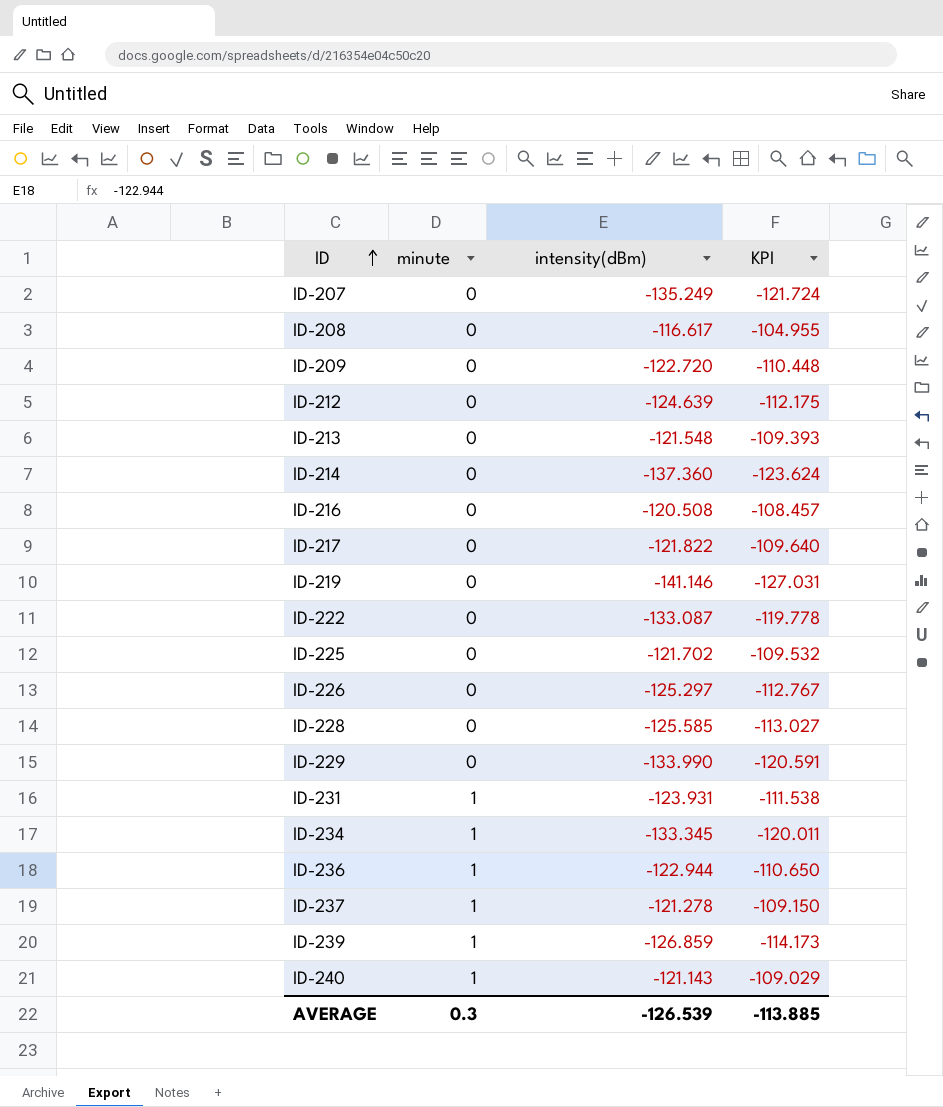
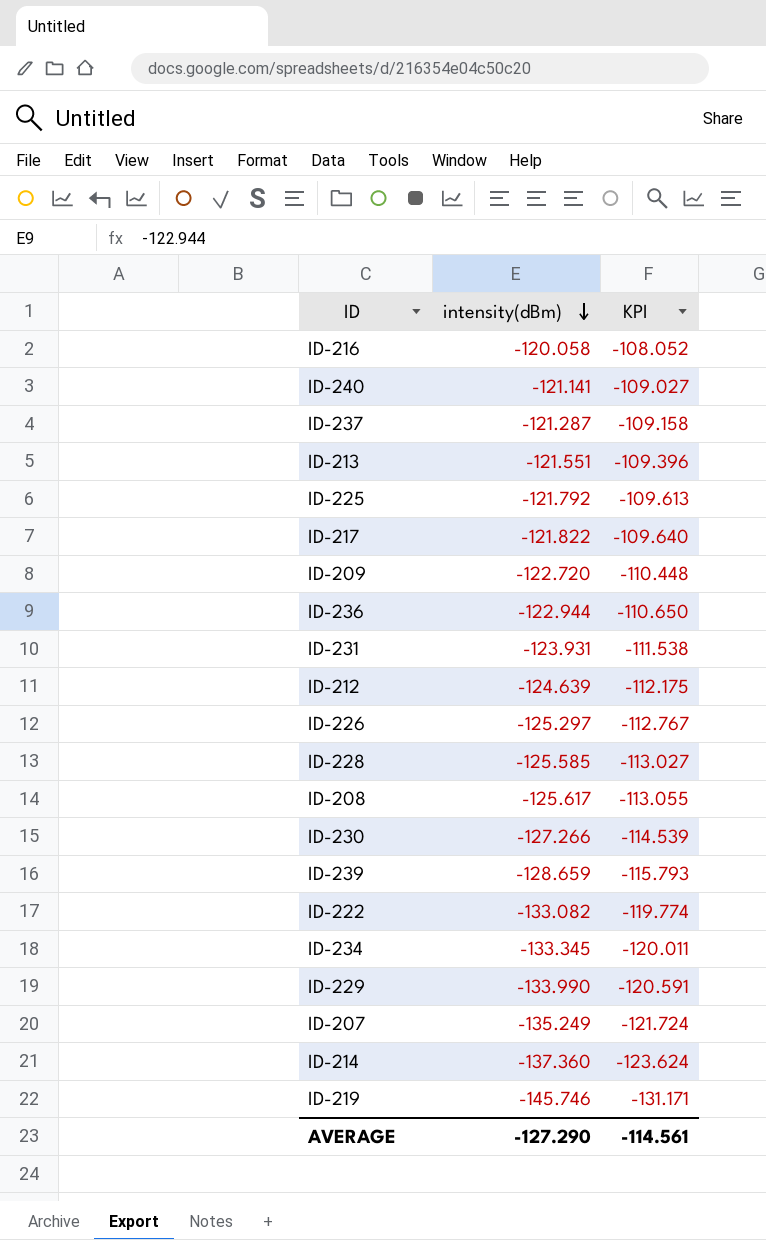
row order: ID ascending -> intensity(dBm) descending
column minute | position: 2 -> none
ID-216 | intensity(dBm): -120.508 -> -120.058
ID-216 | KPI: -108.457 -> -108.052
ID-240 | intensity(dBm): -121.143 -> -121.141
ID-240 | KPI: -109.029 -> -109.027
ID-237 | intensity(dBm): -121.278 -> -121.287
ID-237 | KPI: -109.150 -> -109.158
ID-213 | intensity(dBm): -121.548 -> -121.551
ID-213 | KPI: -109.393 -> -109.396
ID-225 | intensity(dBm): -121.702 -> -121.792
ID-225 | KPI: -109.532 -> -109.613
ID-208 | intensity(dBm): -116.617 -> -125.617
ID-208 | KPI: -104.955 -> -113.055
row ID-230: none -> -127.266 | -114.539
ID-239 | intensity(dBm): -126.859 -> -128.659
ID-239 | KPI: -114.173 -> -115.793
ID-222 | intensity(dBm): -133.087 -> -133.082
ID-222 | KPI: -119.778 -> -119.774
ID-219 | intensity(dBm): -141.146 -> -145.746
ID-219 | KPI: -127.031 -> -131.171
AVERAGE | intensity(dBm): -126.539 -> -127.290
AVERAGE | KPI: -113.885 -> -114.561

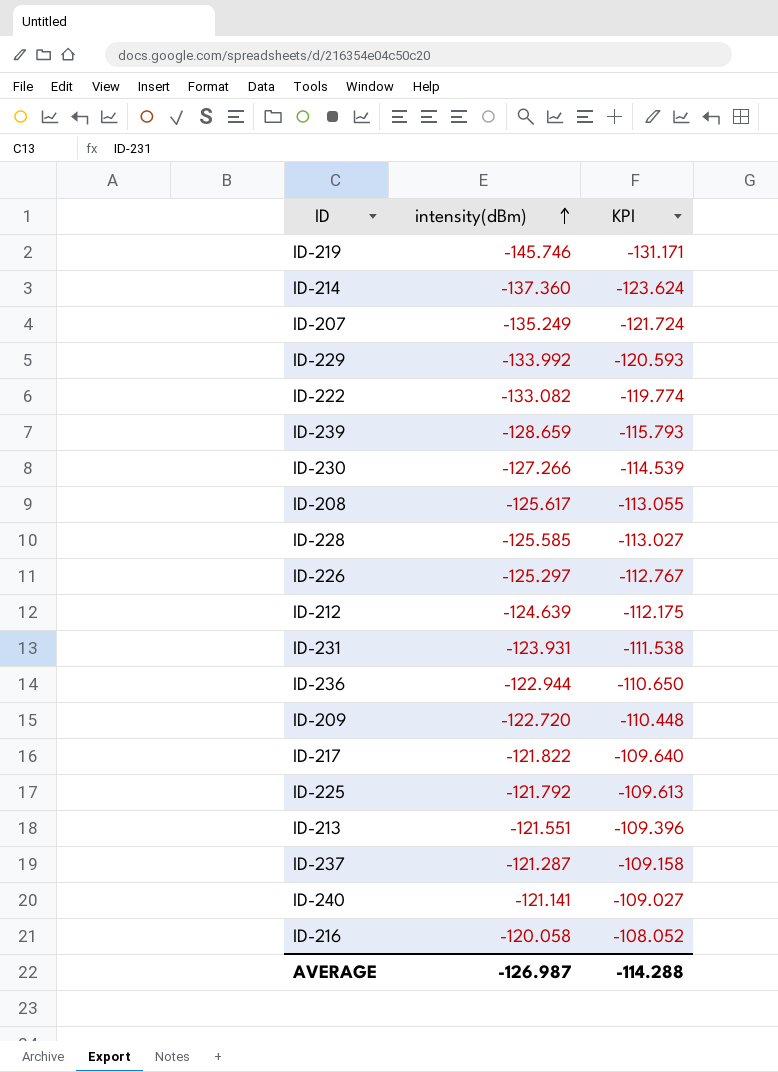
row order: intensity(dBm) descending -> intensity(dBm) ascending
row ID-234: -133.345 | -120.011 -> none
ID-229 | intensity(dBm): -133.990 -> -133.992
ID-229 | KPI: -120.591 -> -120.593
AVERAGE | intensity(dBm): -127.290 -> -126.987
AVERAGE | KPI: -114.561 -> -114.288

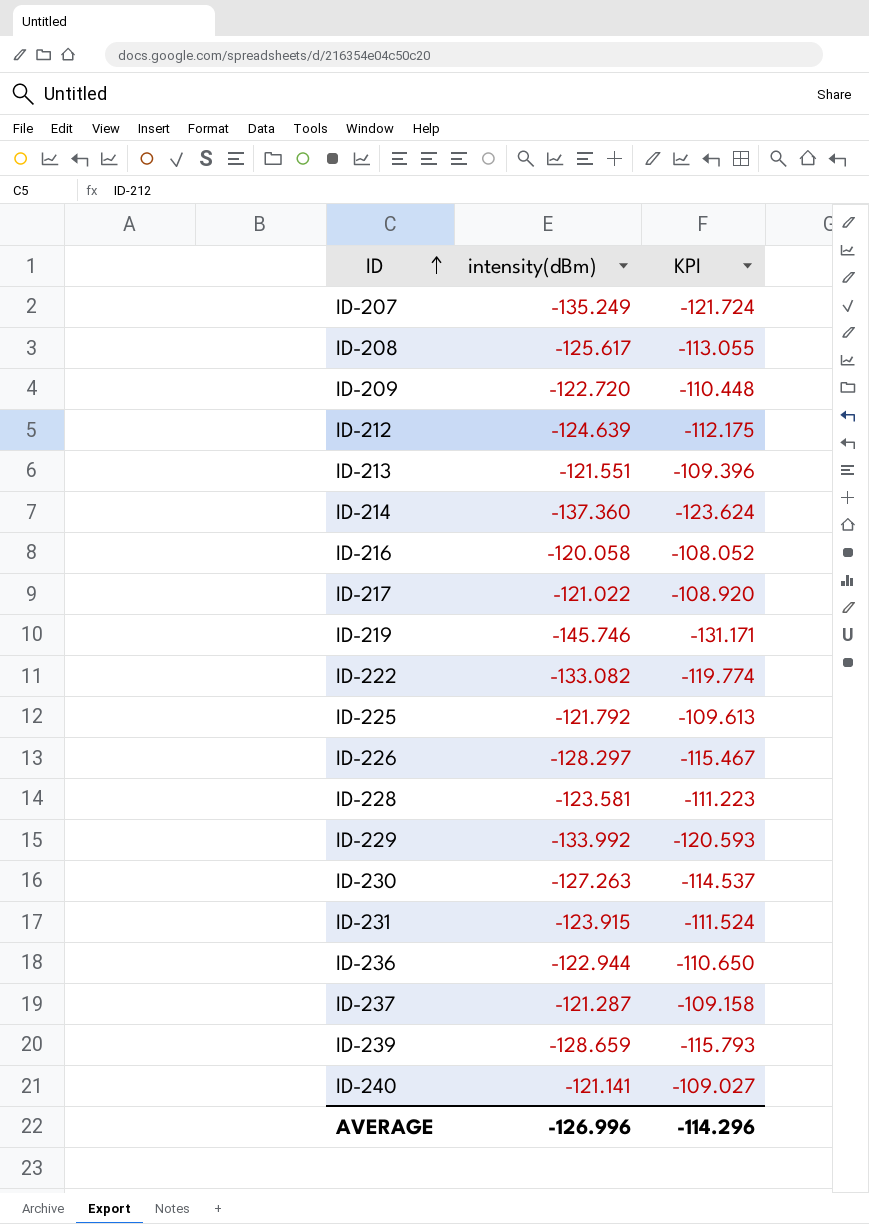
row order: intensity(dBm) ascending -> ID ascending
ID-217 | intensity(dBm): -121.822 -> -121.022
ID-217 | KPI: -109.640 -> -108.920
ID-226 | intensity(dBm): -125.297 -> -128.297
ID-226 | KPI: -112.767 -> -115.467
ID-228 | intensity(dBm): -125.585 -> -123.581
ID-228 | KPI: -113.027 -> -111.223
ID-230 | intensity(dBm): -127.266 -> -127.263
ID-230 | KPI: -114.539 -> -114.537
ID-231 | intensity(dBm): -123.931 -> -123.915
ID-231 | KPI: -111.538 -> -111.524
AVERAGE | intensity(dBm): -126.987 -> -126.996
AVERAGE | KPI: -114.288 -> -114.296

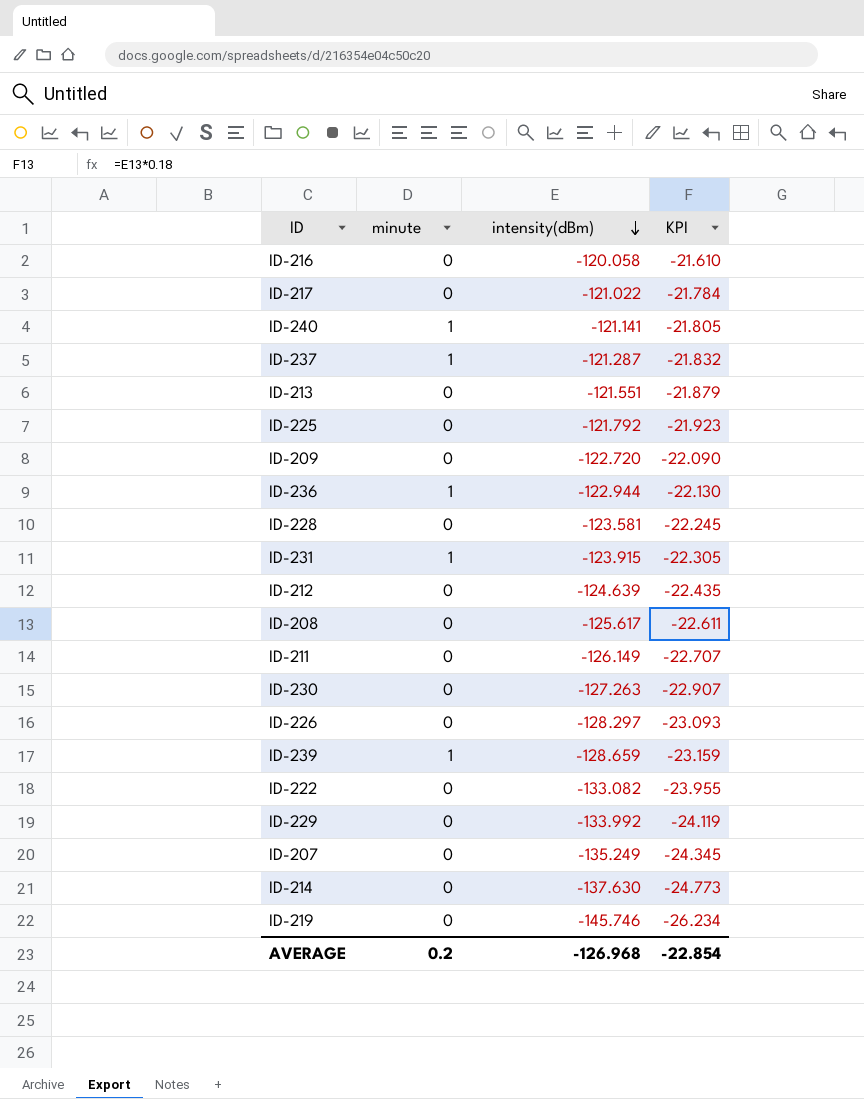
row order: ID ascending -> intensity(dBm) descending
column minute | position: none -> 2
column KPI | formula: [intensity(dBm)] * 0.9 -> [intensity(dBm)] * 0.18
row ID-211: none -> 0 | -126.149 | -22.707
ID-214 | intensity(dBm): -137.360 -> -137.630
AVERAGE | intensity(dBm): -126.996 -> -126.968
AVERAGE | KPI: -114.296 -> -22.854

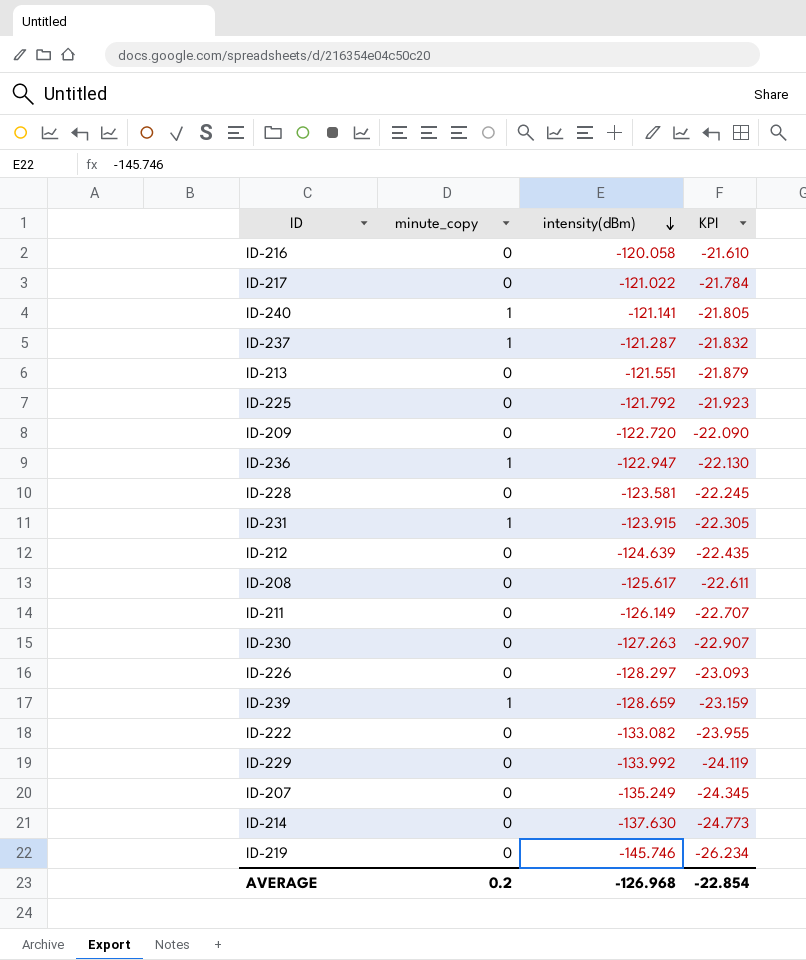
column name: minute -> minute_copy
ID-236 | intensity(dBm): -122.944 -> -122.947

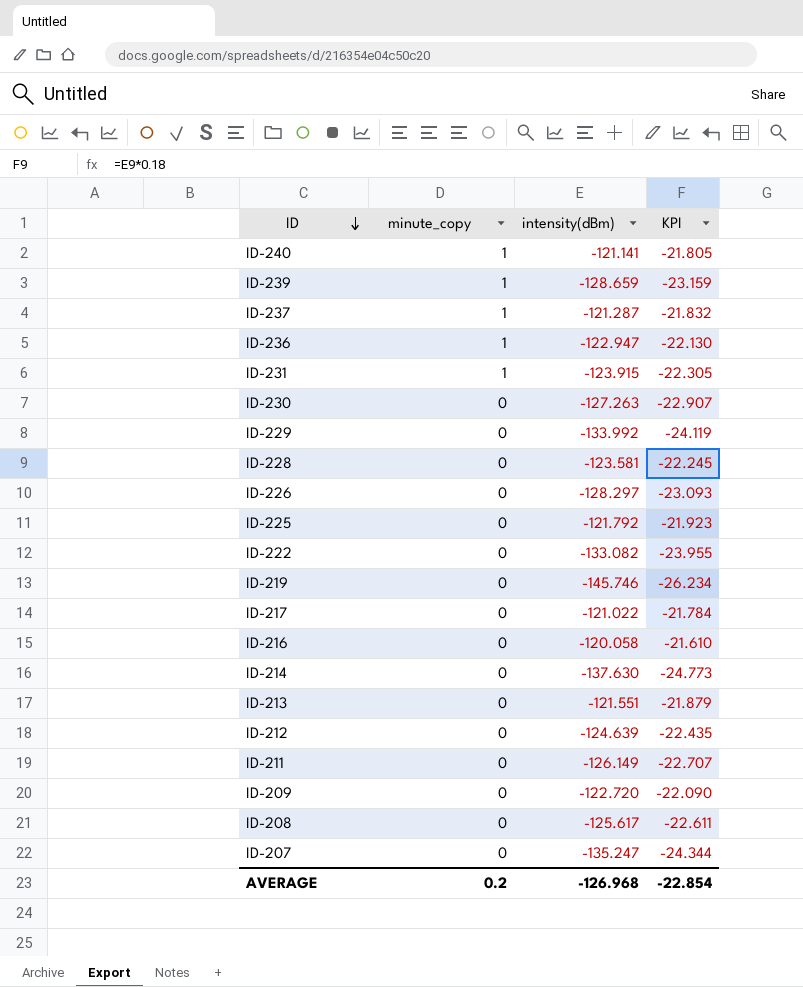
row order: intensity(dBm) descending -> ID descending
ID-207 | intensity(dBm): -135.249 -> -135.247
ID-207 | KPI: -24.345 -> -24.344

